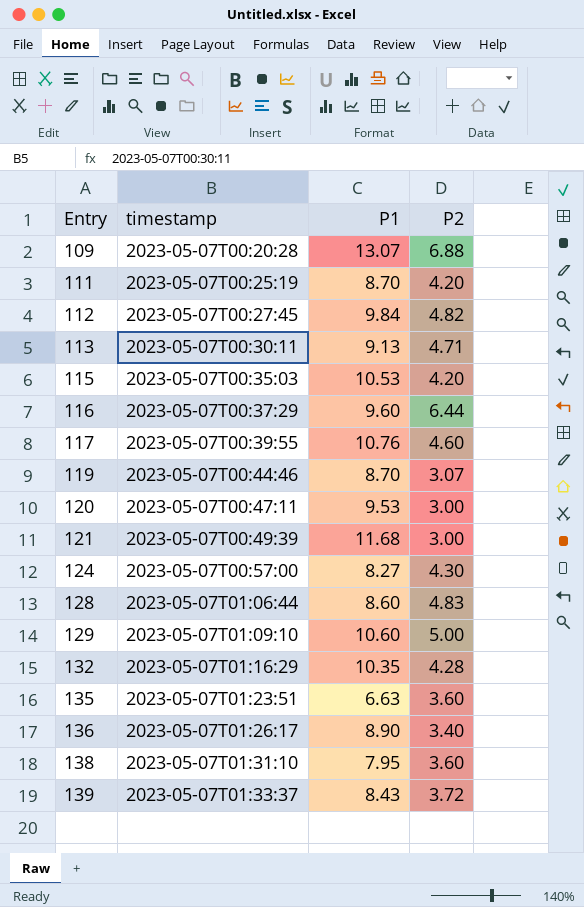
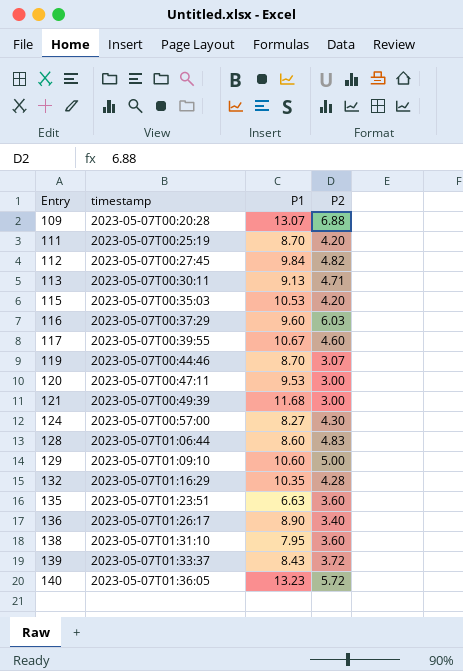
116 | P2: 6.44 -> 6.03
117 | P1: 10.76 -> 10.67
row 140: none -> 2023-05-07T01:36:05 | 13.23 | 5.72

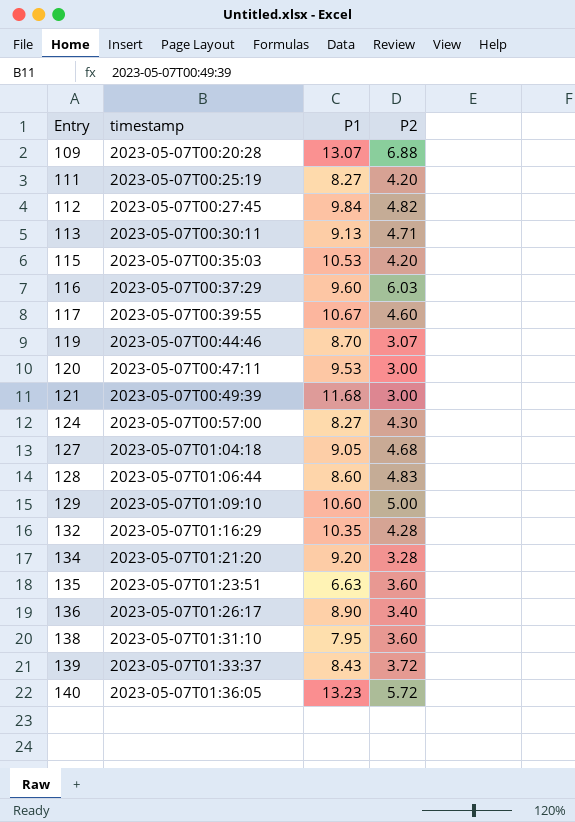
111 | P1: 8.70 -> 8.27
row 127: none -> 2023-05-07T01:04:18 | 9.05 | 4.68
row 134: none -> 2023-05-07T01:21:20 | 9.20 | 3.28

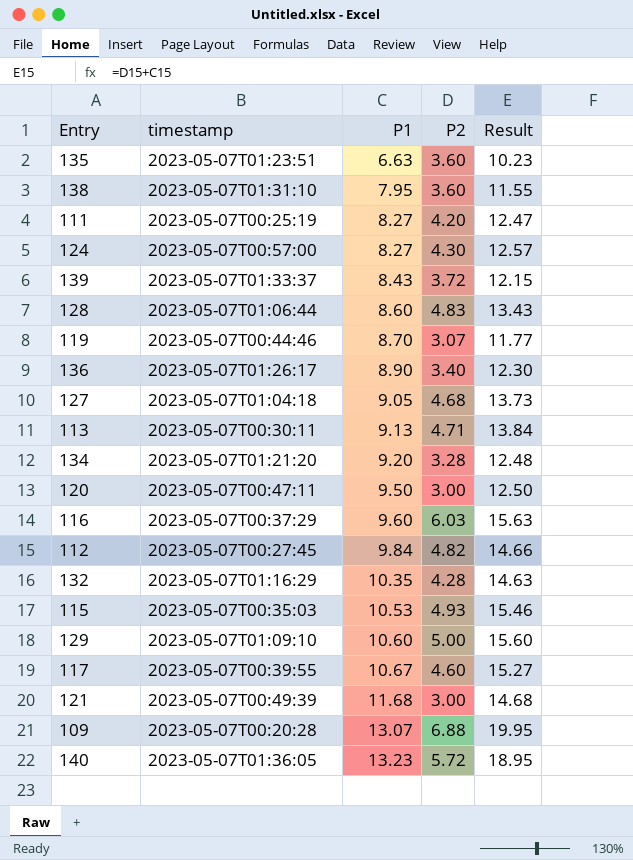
row order: Entry ascending -> P1 ascending
column Result | formula: none -> [P1] + [P2]
120 | P1: 9.53 -> 9.50
115 | P2: 4.20 -> 4.93

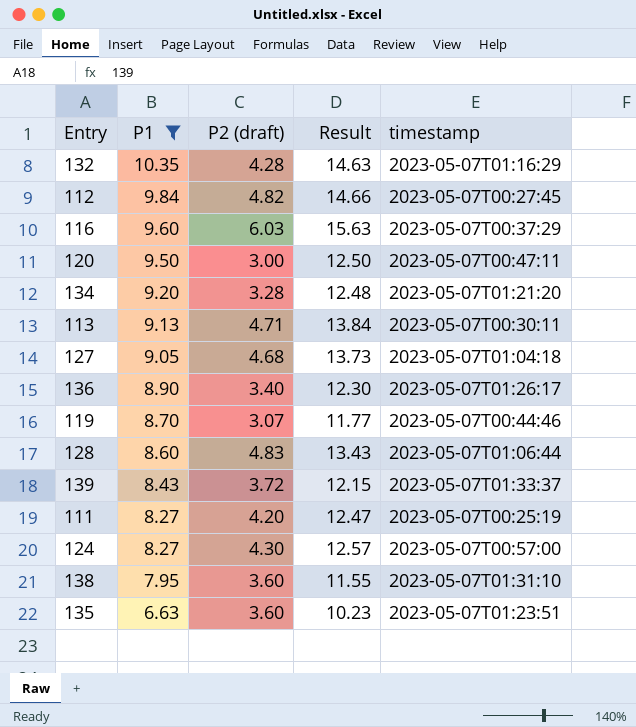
filter: none -> P1 <= 10.35
row order: P1 ascending -> P1 descending
column name: P2 -> P2 (draft)
column timestamp | position: 2 -> 5

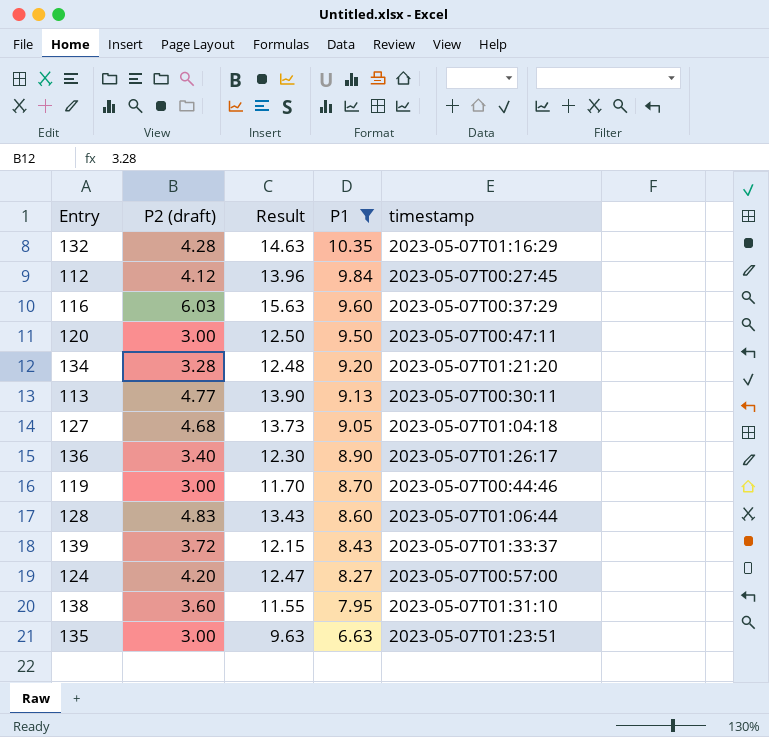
column P1 | position: 2 -> 4
row 111: 8.27 | 4.20 | 12.47 | 2023-05-07T00:25:19 -> none
112 | P2 (draft): 4.82 -> 4.12
112 | Result: 14.66 -> 13.96
113 | P2 (draft): 4.71 -> 4.77
113 | Result: 13.84 -> 13.90
119 | P2 (draft): 3.07 -> 3.00
119 | Result: 11.77 -> 11.70
124 | P2 (draft): 4.30 -> 4.20
124 | Result: 12.57 -> 12.47
135 | P2 (draft): 3.60 -> 3.00
135 | Result: 10.23 -> 9.63

